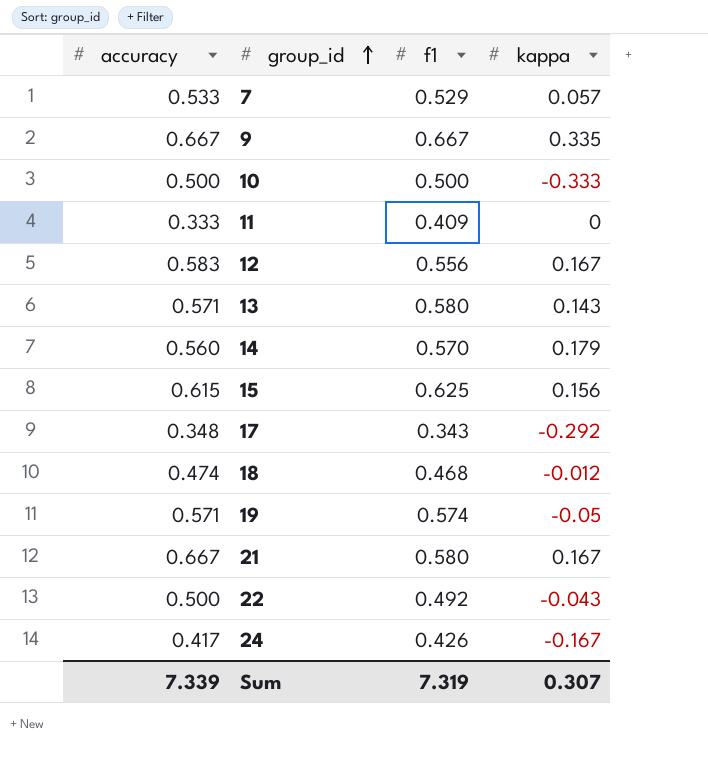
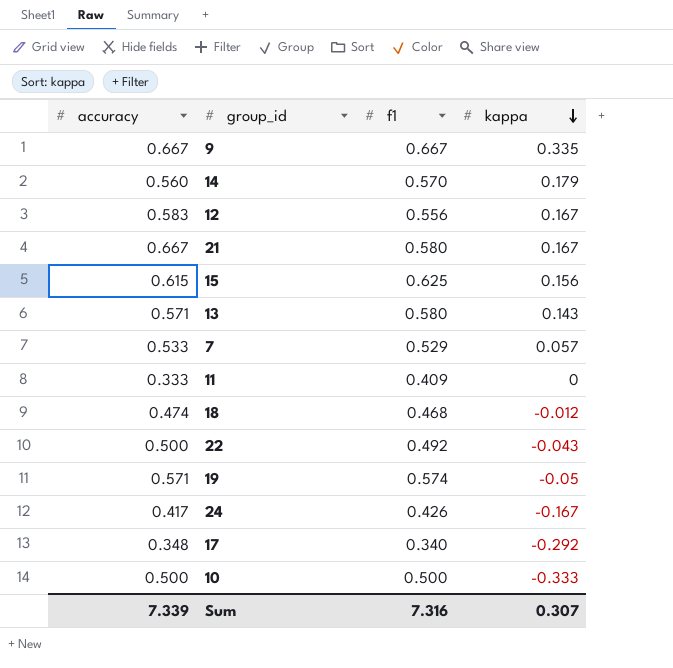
row order: group_id ascending -> kappa descending
17 | f1: 0.343 -> 0.340
Sum | f1: 7.319 -> 7.316

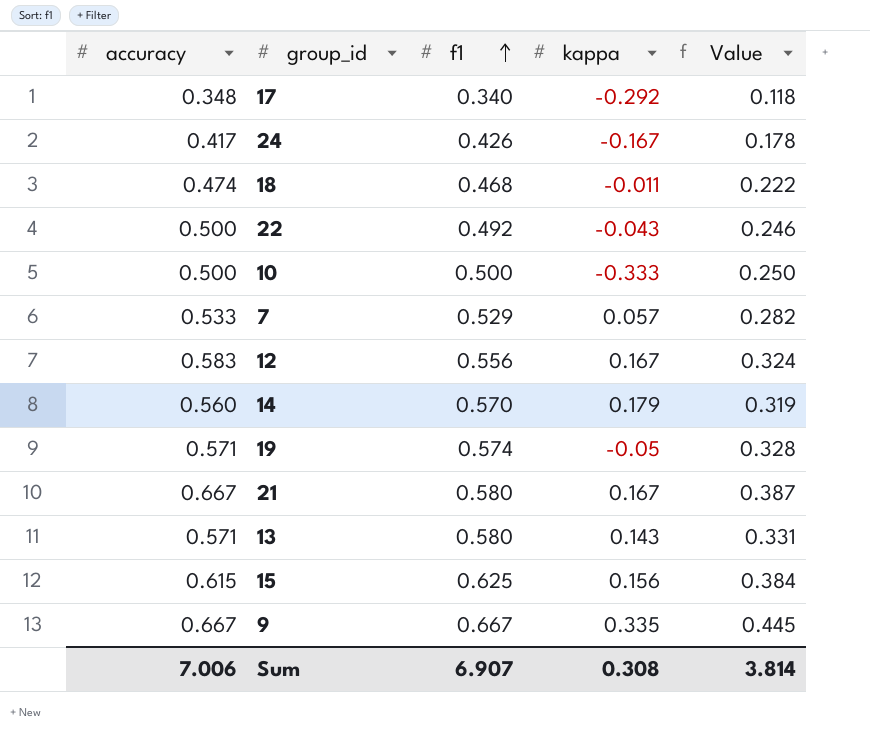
row order: kappa descending -> f1 ascending
column Value | formula: none -> [accuracy] * [f1]
row 11: 0.333 | 0.409 | 0 -> none
18 | kappa: -0.012 -> -0.011
Sum | accuracy: 7.339 -> 7.006
Sum | f1: 7.316 -> 6.907
Sum | kappa: 0.307 -> 0.308

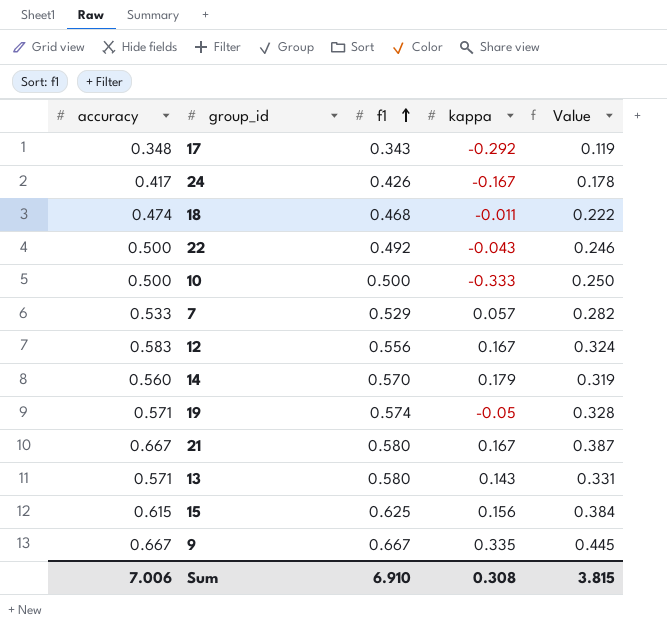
17 | f1: 0.340 -> 0.343
17 | Value: 0.118 -> 0.119
Sum | f1: 6.907 -> 6.910
Sum | Value: 3.814 -> 3.815

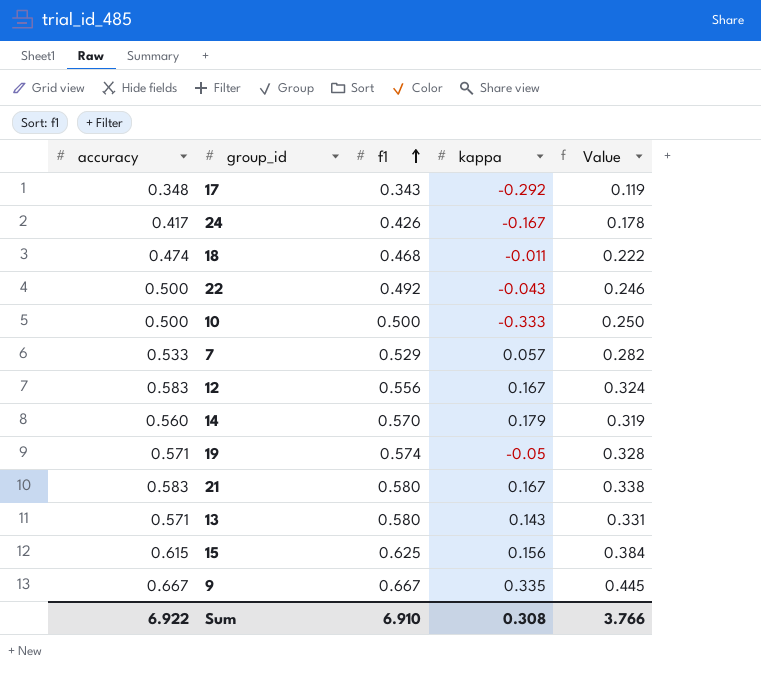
21 | accuracy: 0.667 -> 0.583
21 | Value: 0.387 -> 0.338
Sum | accuracy: 7.006 -> 6.922
Sum | Value: 3.815 -> 3.766

